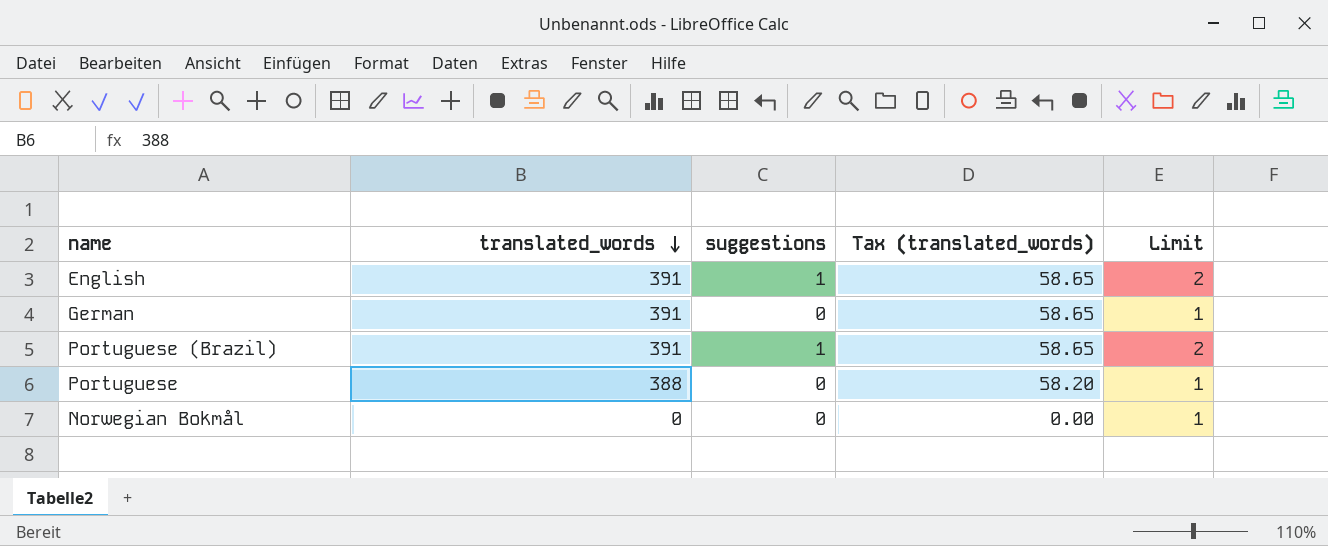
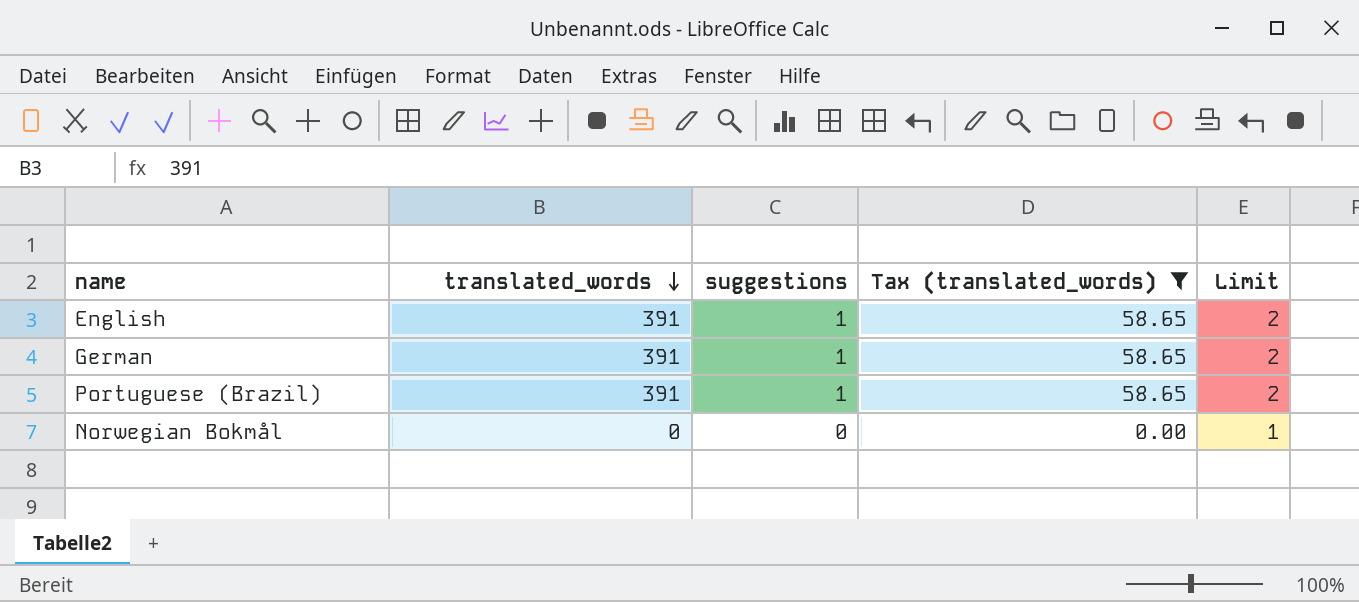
filter: none -> Tax (translated_words) != 58.20
German | suggestions: 0 -> 1
German | Limit: 1 -> 2

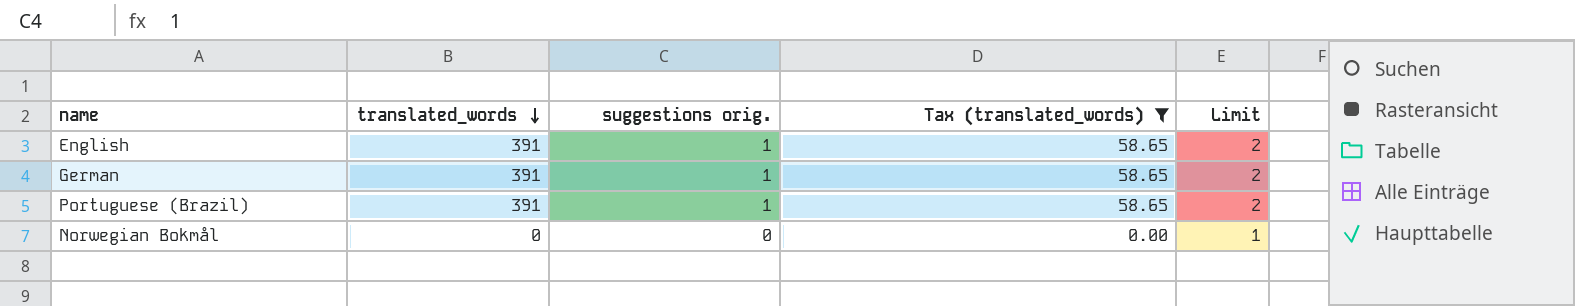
column name: suggestions -> suggestions orig.

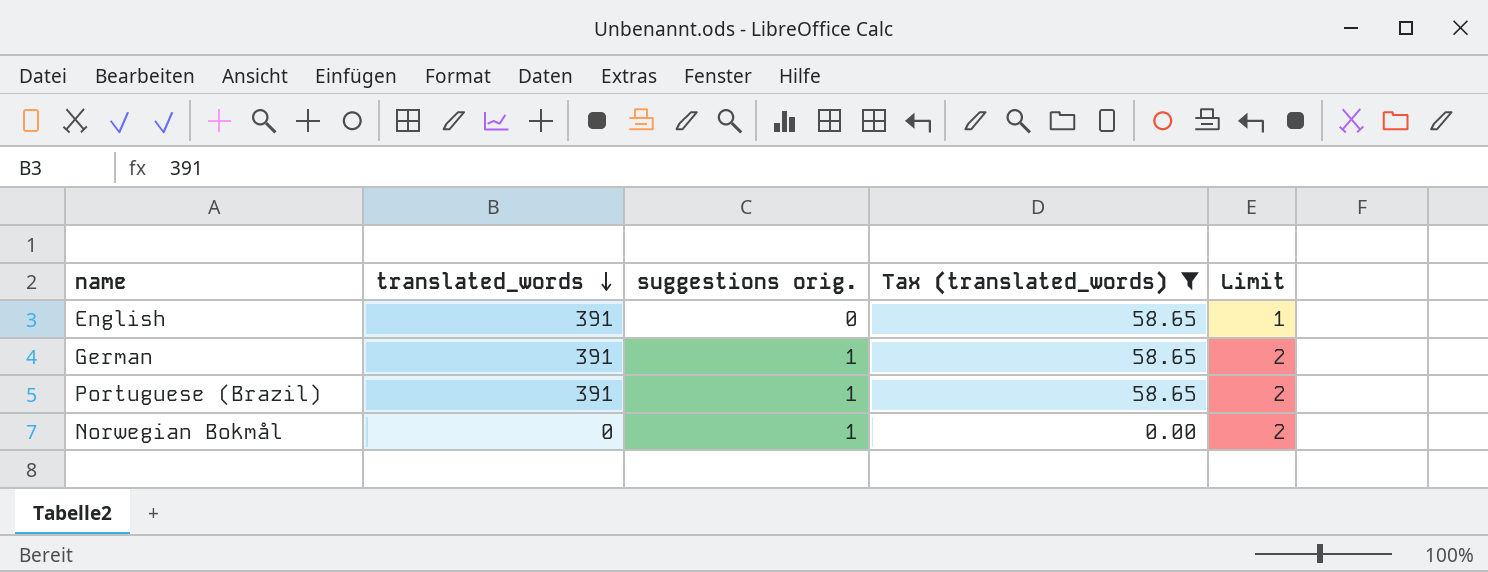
English | suggestions orig.: 1 -> 0
English | Limit: 2 -> 1
Norwegian Bokmål | suggestions orig.: 0 -> 1
Norwegian Bokmål | Limit: 1 -> 2

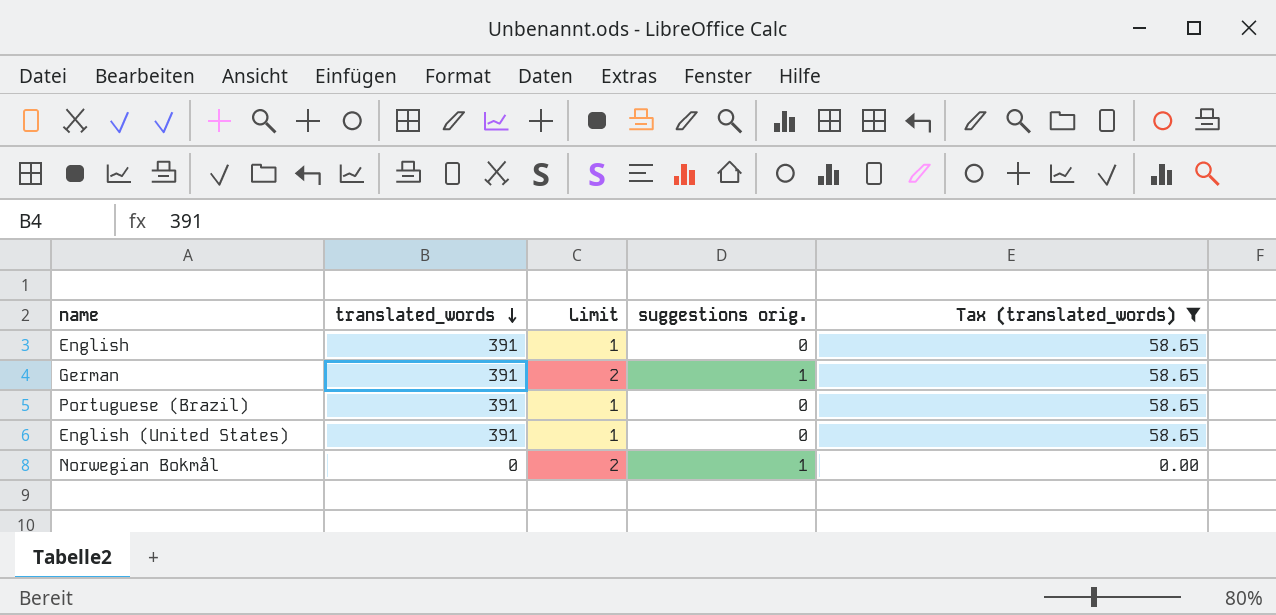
column Limit | position: 5 -> 3
Portuguese (Brazil) | Limit: 2 -> 1
Portuguese (Brazil) | suggestions orig.: 1 -> 0
row English (United States): none -> 391 | 1 | 0 | 58.65

